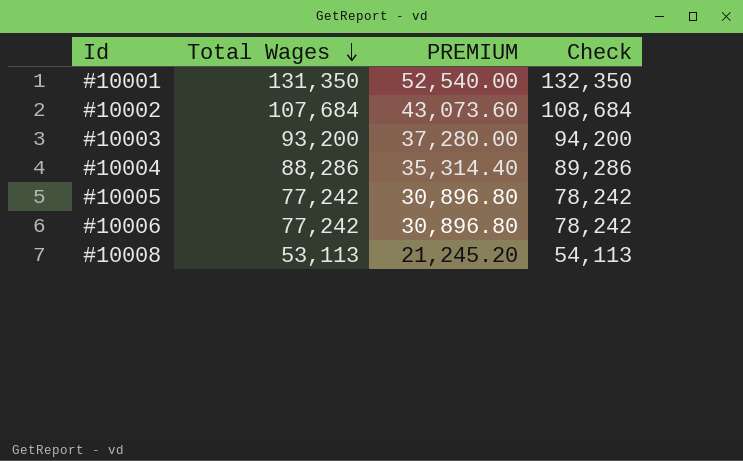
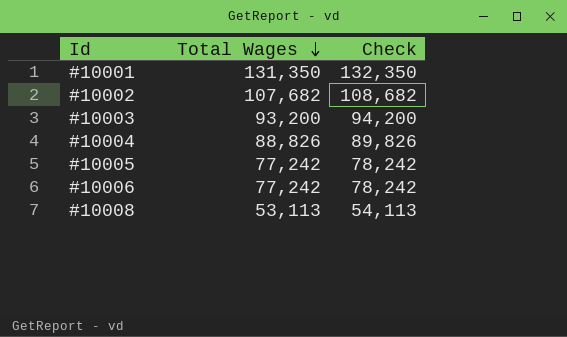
column PREMIUM | formula: [Total Wages] * 0.4 -> none
#10002 | Total Wages: 107,684 -> 107,682
#10002 | Check: 108,684 -> 108,682
#10004 | Total Wages: 88,286 -> 88,826
#10004 | Check: 89,286 -> 89,826

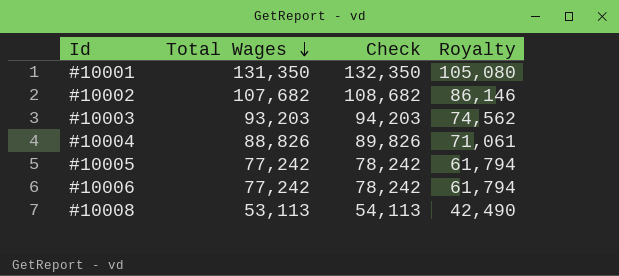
column Royalty | formula: none -> [Total Wages] * 0.8
#10003 | Total Wages: 93,200 -> 93,203
#10003 | Check: 94,200 -> 94,203

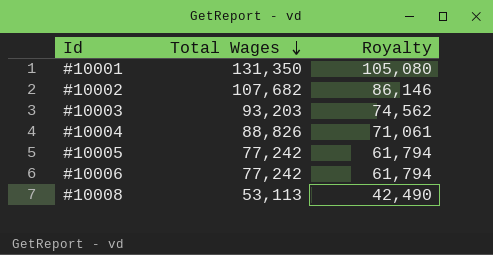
column Check | formula: [Total Wages] + 1000 -> none

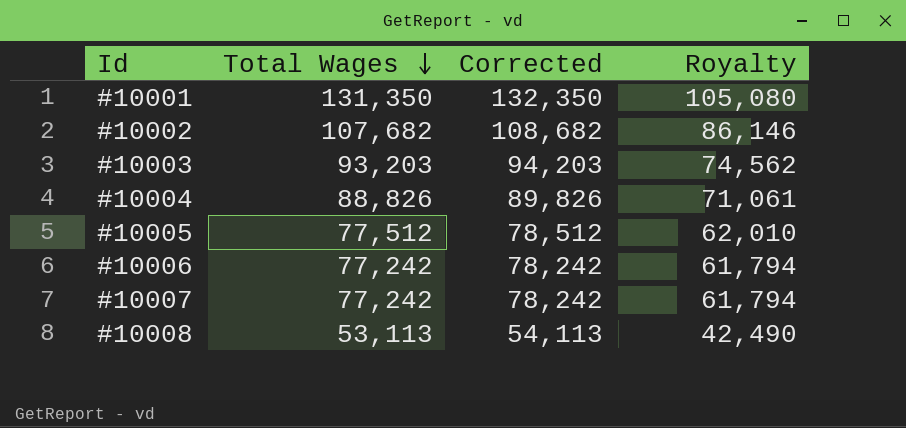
column Corrected | formula: none -> [Total Wages] + 1000
#10005 | Total Wages: 77,242 -> 77,512
#10005 | Royalty: 61,794 -> 62,010
row #10007: none -> 77,242 | 78,242 | 61,794

